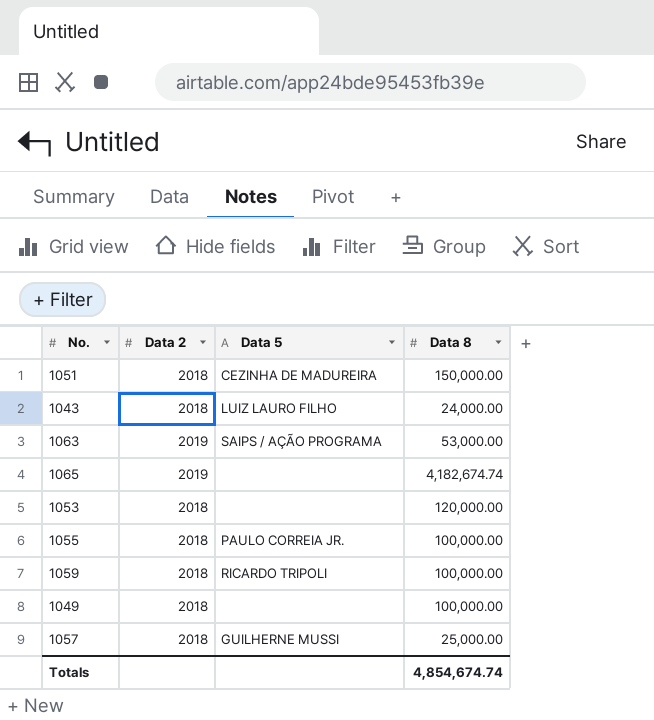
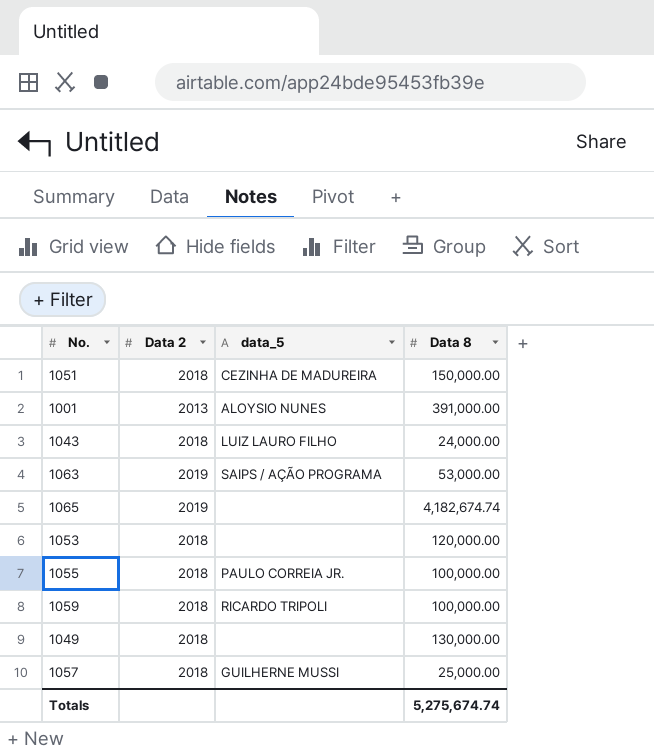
column name: Data 5 -> data_5
row 1001: none -> 2013 | ALOYSIO NUNES | 391,000.00
1049 | Data 8: 100,000.00 -> 130,000.00
Totals | Data 8: 4,854,674.74 -> 5,275,674.74

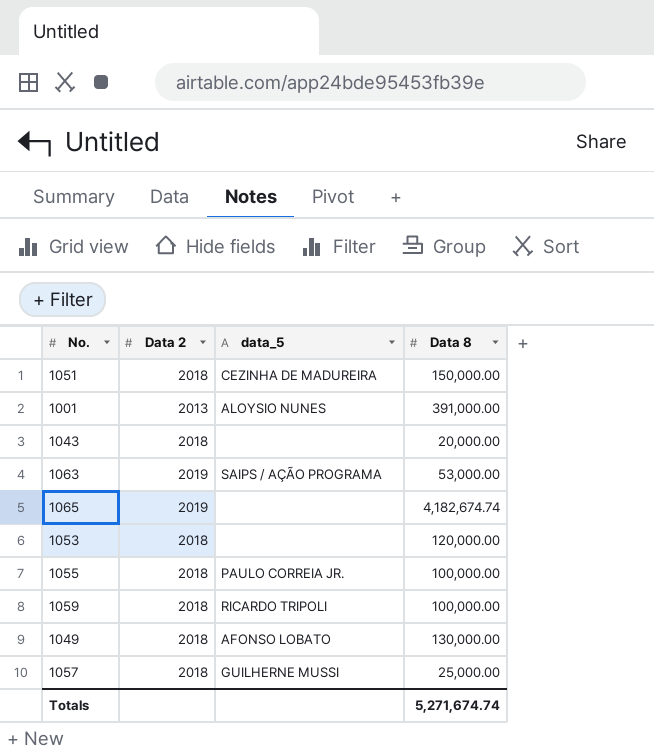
1043 | data_5: LUIZ LAURO FILHO -> none
1043 | Data 8: 24,000.00 -> 20,000.00
1049 | data_5: none -> AFONSO LOBATO
Totals | Data 8: 5,275,674.74 -> 5,271,674.74

